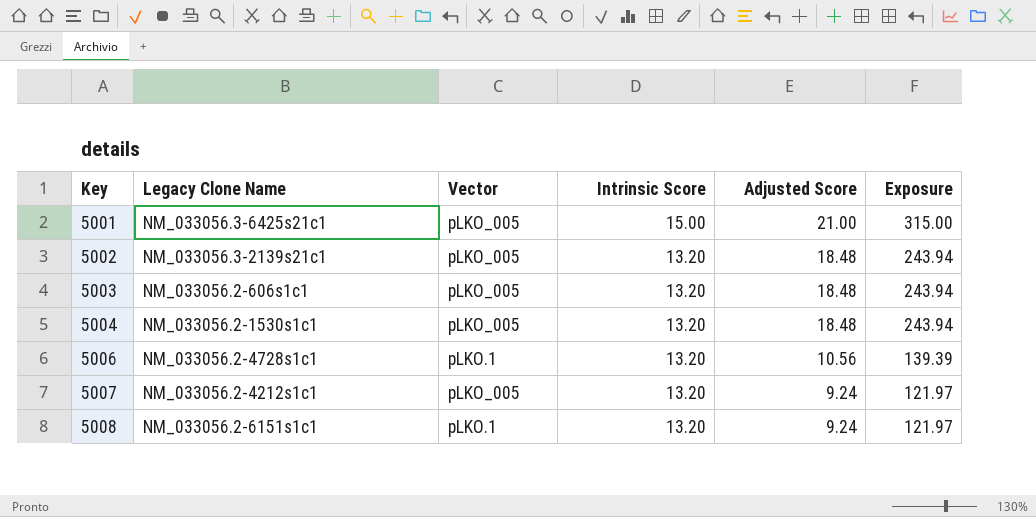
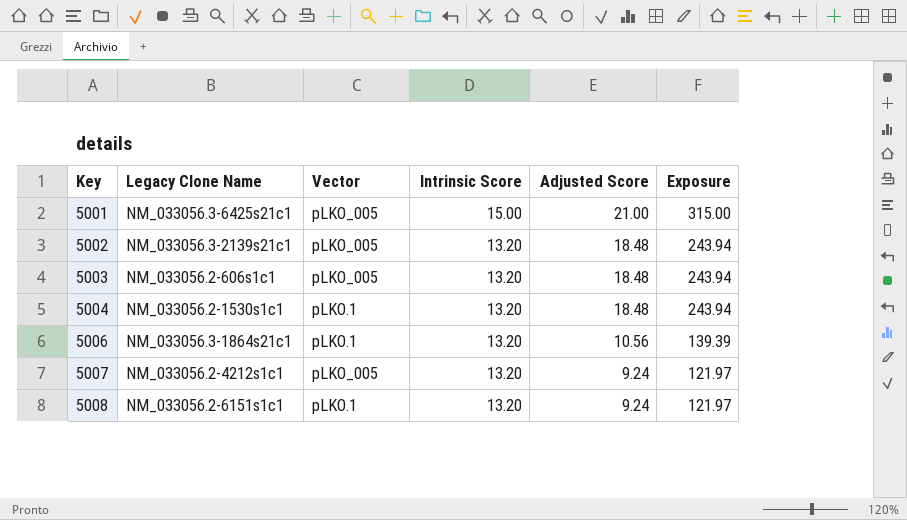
5004 | Vector: pLKO_005 -> pLKO.1
5006 | Legacy Clone Name: NM_033056.2-4728s1c1 -> NM_033056.3-1864s21c1

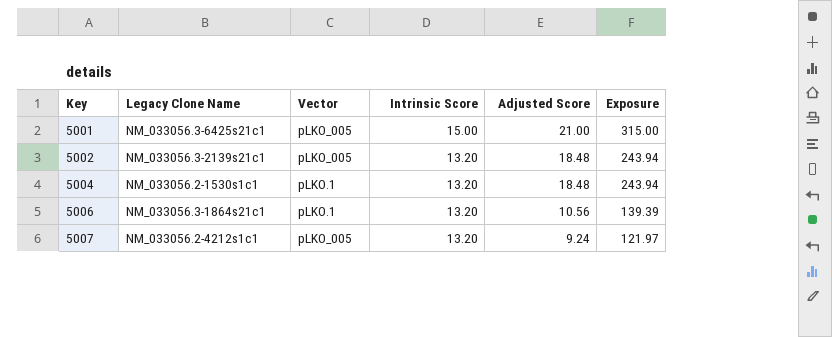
row 5003: NM_033056.2-606s1c1 | pLKO_005 | 13.20 | 18.48 | 243.94 -> none
row 5008: NM_033056.2-6151s1c1 | pLKO.1 | 13.20 | 9.24 | 121.97 -> none

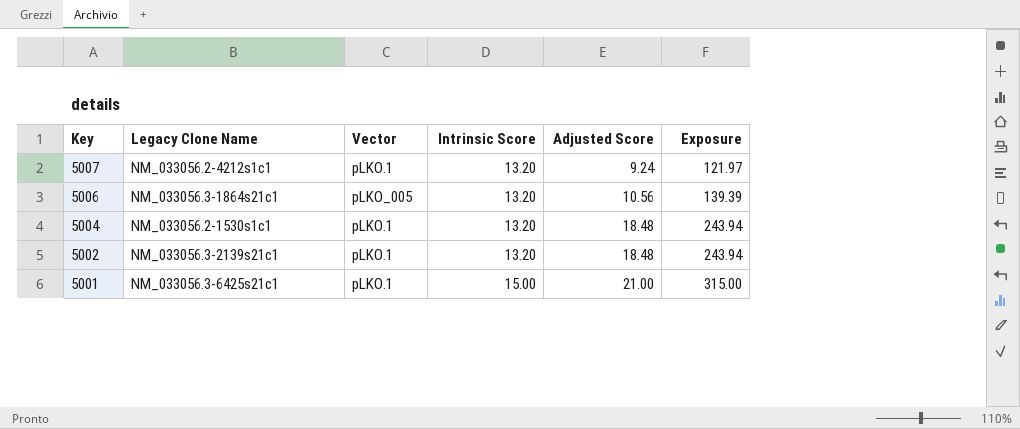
row order: Key ascending -> Key descending
5007 | Vector: pLKO_005 -> pLKO.1
5006 | Vector: pLKO.1 -> pLKO_005
5002 | Vector: pLKO_005 -> pLKO.1
5001 | Vector: pLKO_005 -> pLKO.1

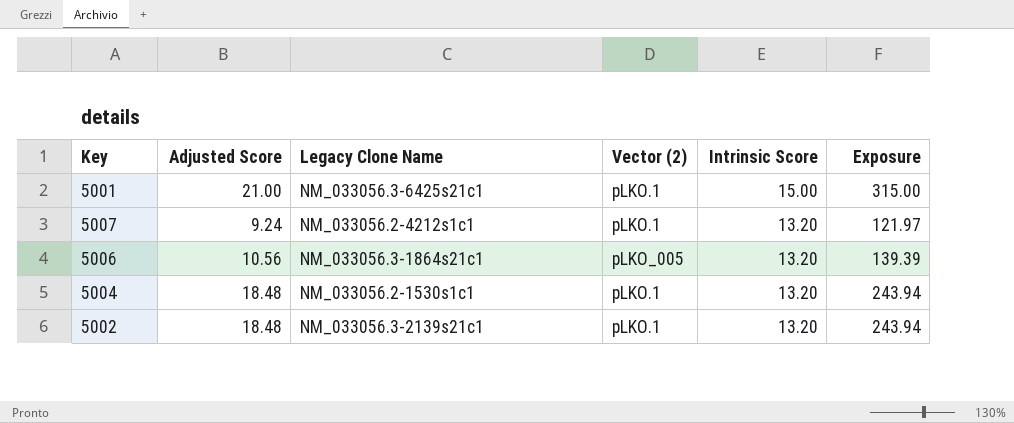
row order: Key descending -> Intrinsic Score descending
column Adjusted Score | position: 5 -> 2
column name: Vector -> Vector (2)

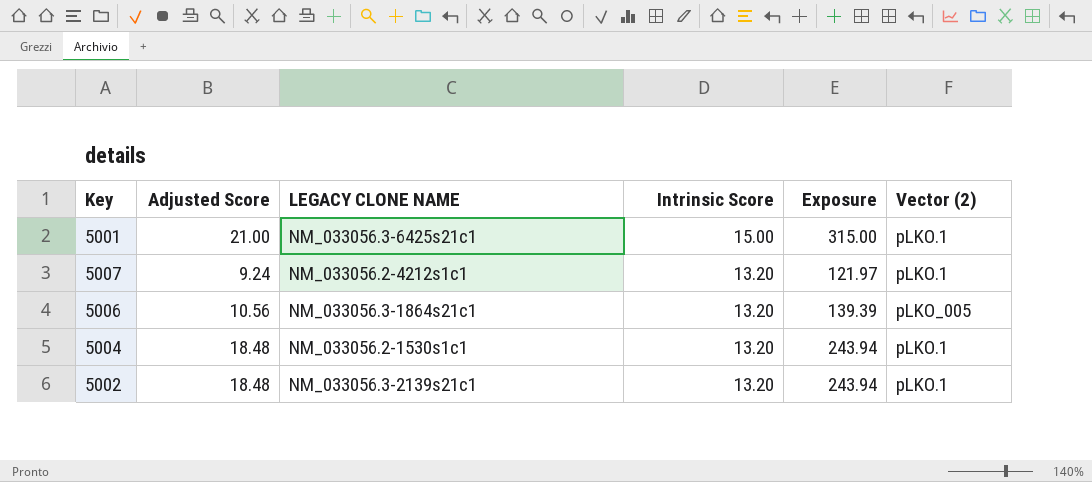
column name: Legacy Clone Name -> LEGACY CLONE NAME
column Vector (2) | position: 4 -> 6

